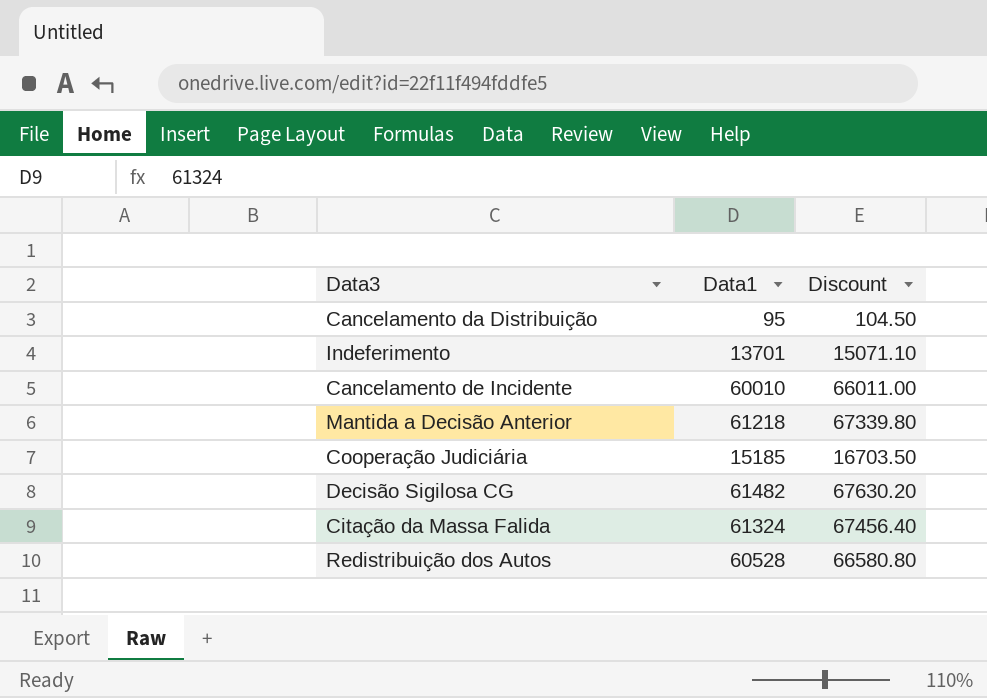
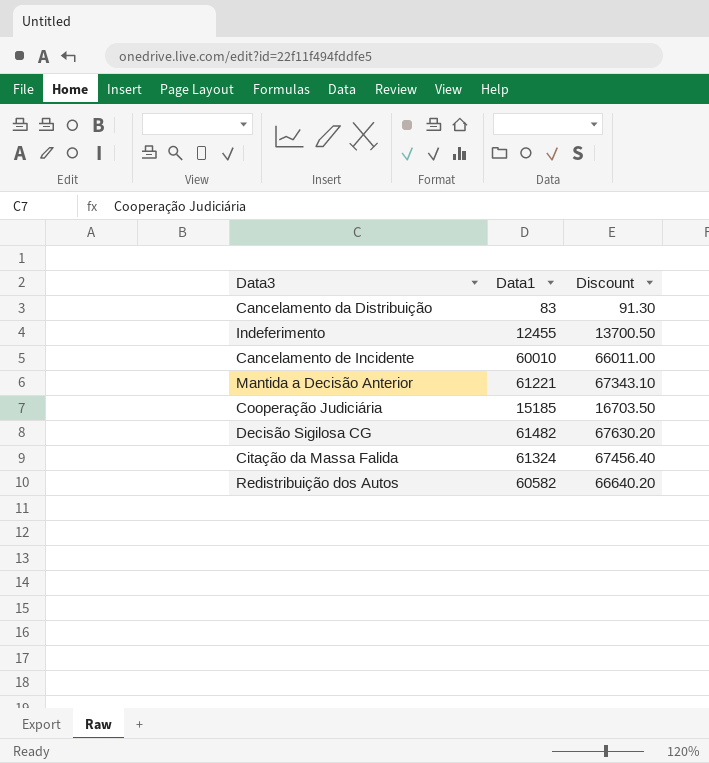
Cancelamento da Distribuição | Data1: 95 -> 83
Cancelamento da Distribuição | Discount: 104.50 -> 91.30
Indeferimento | Data1: 13701 -> 12455
Indeferimento | Discount: 15071.10 -> 13700.50
Mantida a Decisão Anterior | Data1: 61218 -> 61221
Mantida a Decisão Anterior | Discount: 67339.80 -> 67343.10
Redistribuição dos Autos | Data1: 60528 -> 60582
Redistribuição dos Autos | Discount: 66580.80 -> 66640.20

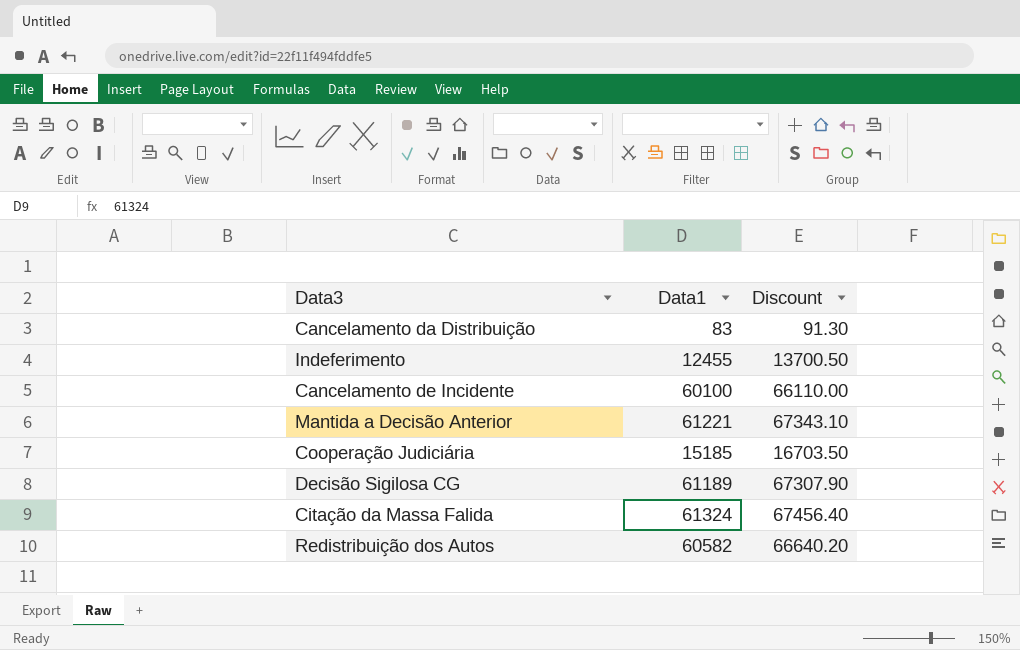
Cancelamento de Incidente | Data1: 60010 -> 60100
Cancelamento de Incidente | Discount: 66011.00 -> 66110.00
Decisão Sigilosa CG | Data1: 61482 -> 61189
Decisão Sigilosa CG | Discount: 67630.20 -> 67307.90

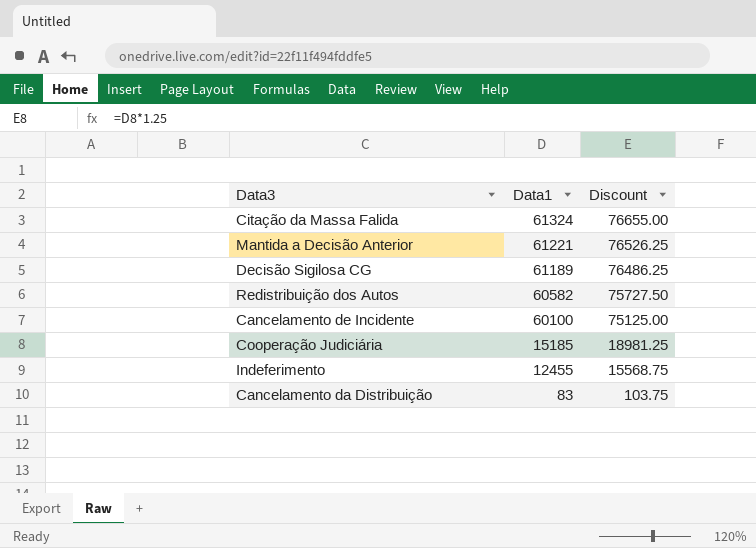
row order: none -> Data1 descending
column Discount | formula: [Data1] * 1.1 -> [Data1] * 1.25

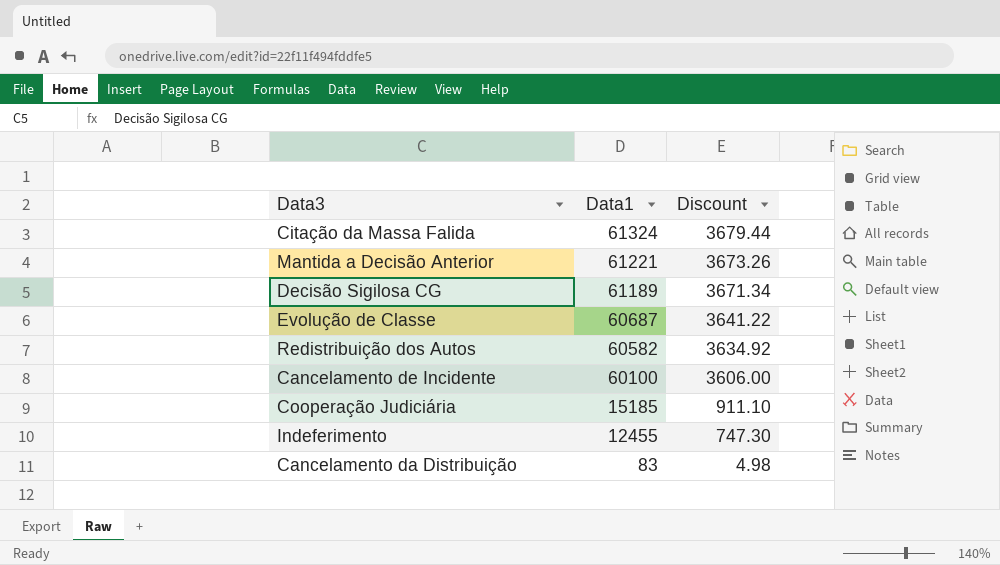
column Discount | formula: [Data1] * 1.25 -> [Data1] * 0.06
row Evolução de Classe: none -> 60687 | 3641.22

